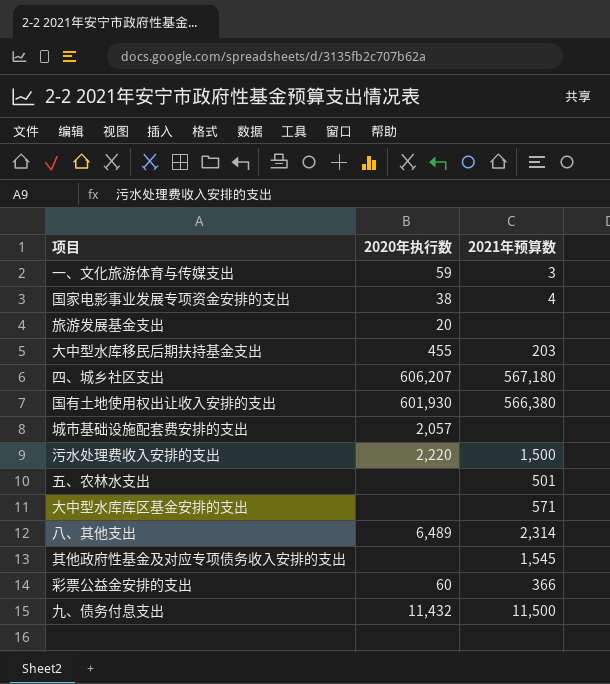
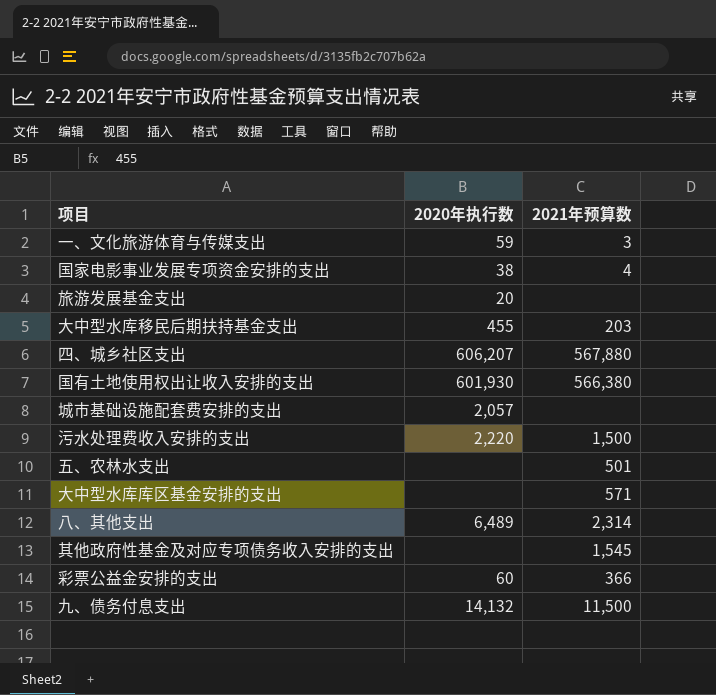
四、城乡社区支出 | 2021年预算数: 567,180 -> 567,880
九、债务付息支出 | 2020年执行数: 11,432 -> 14,132

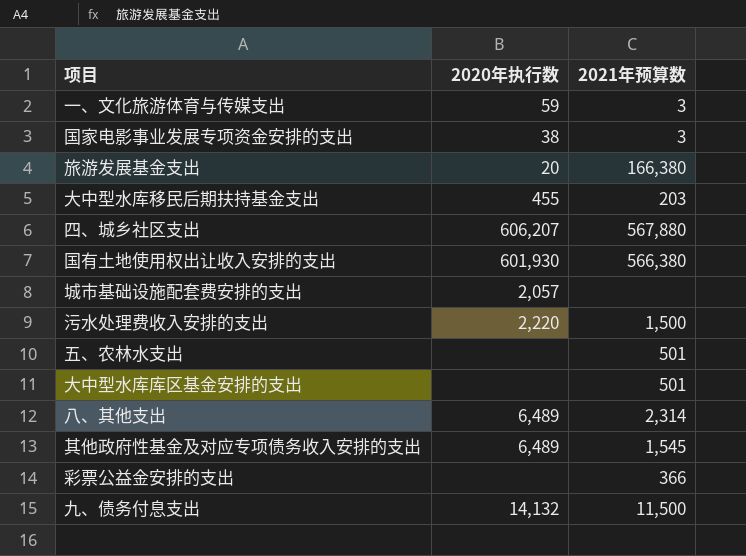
国家电影事业发展专项资金安排的支出 | 2021年预算数: 4 -> 3
旅游发展基金支出 | 2021年预算数: none -> 166,380
大中型水库库区基金安排的支出 | 2021年预算数: 571 -> 501
其他政府性基金及对应专项债务收入安排的支出 | 2020年执行数: none -> 6,489
彩票公益金安排的支出 | 2020年执行数: 60 -> none

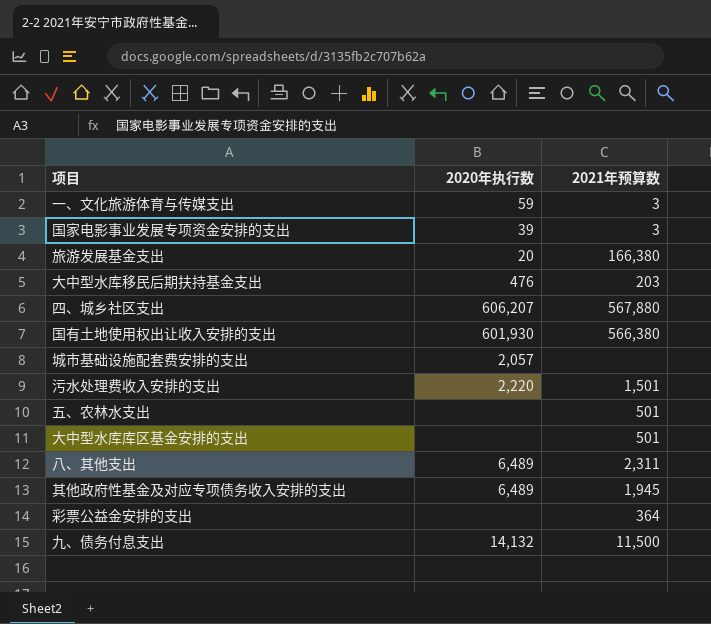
国家电影事业发展专项资金安排的支出 | 2020年执行数: 38 -> 39
大中型水库移民后期扶持基金支出 | 2020年执行数: 455 -> 476
污水处理费收入安排的支出 | 2021年预算数: 1,500 -> 1,501
八、其他支出 | 2021年预算数: 2,314 -> 2,311
其他政府性基金及对应专项债务收入安排的支出 | 2021年预算数: 1,545 -> 1,945
彩票公益金安排的支出 | 2021年预算数: 366 -> 364

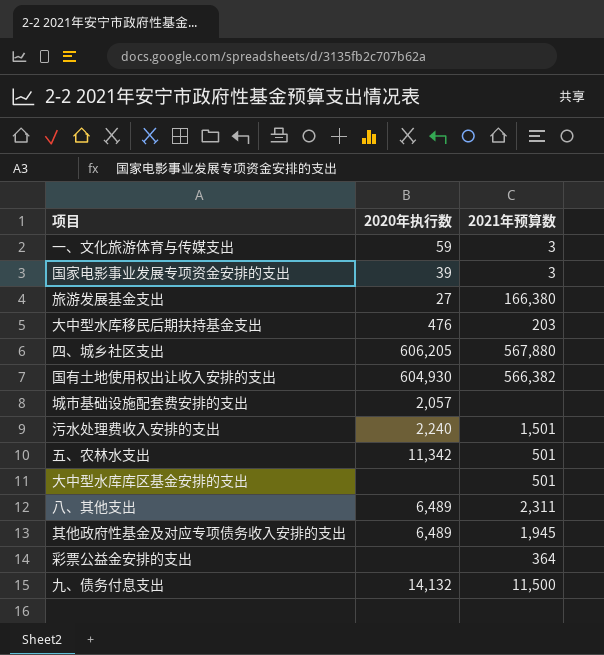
旅游发展基金支出 | 2020年执行数: 20 -> 27
四、城乡社区支出 | 2020年执行数: 606,207 -> 606,205
国有土地使用权出让收入安排的支出 | 2020年执行数: 601,930 -> 604,930
国有土地使用权出让收入安排的支出 | 2021年预算数: 566,380 -> 566,382
污水处理费收入安排的支出 | 2020年执行数: 2,220 -> 2,240
五、农林水支出 | 2020年执行数: none -> 11,342

